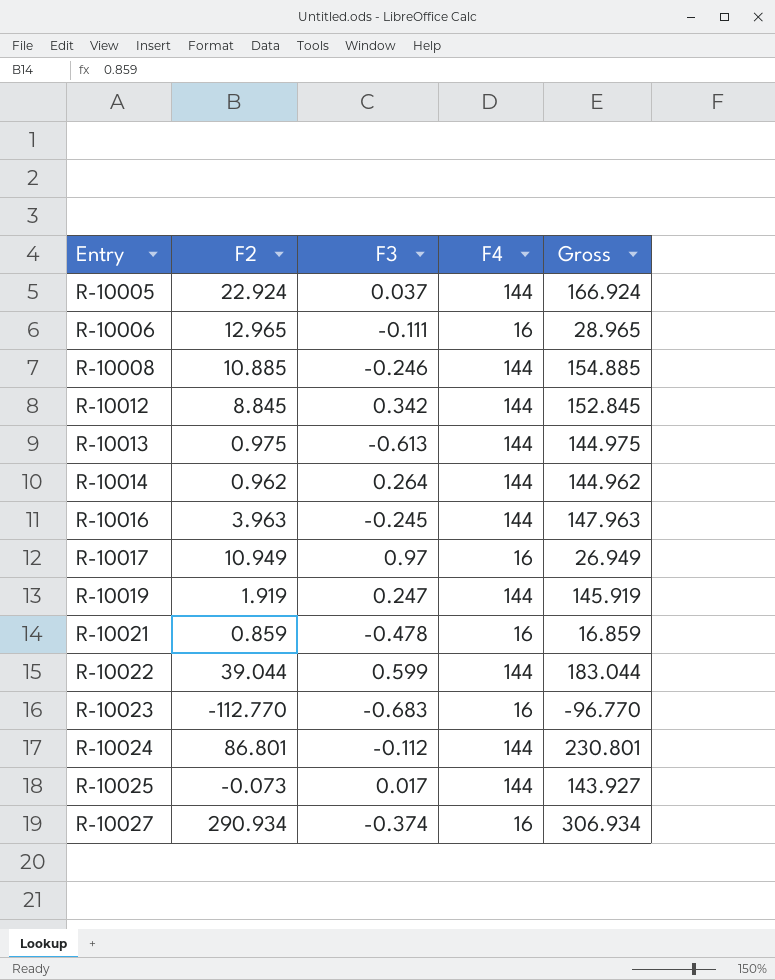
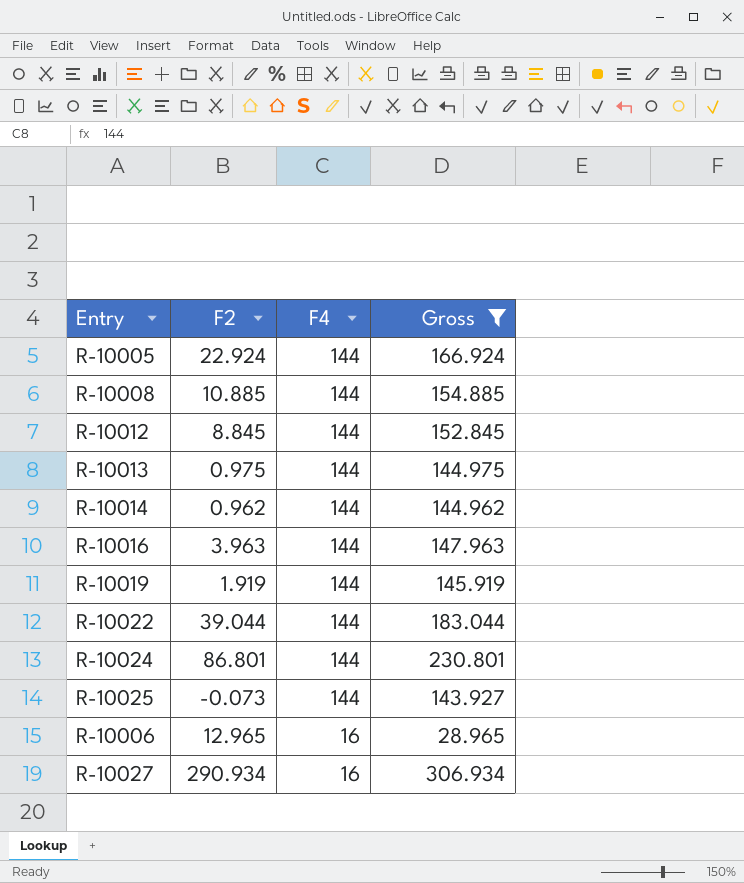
filter: none -> Gross >= 28.965
row order: Entry ascending -> F4 descending
column F3 | position: 3 -> none

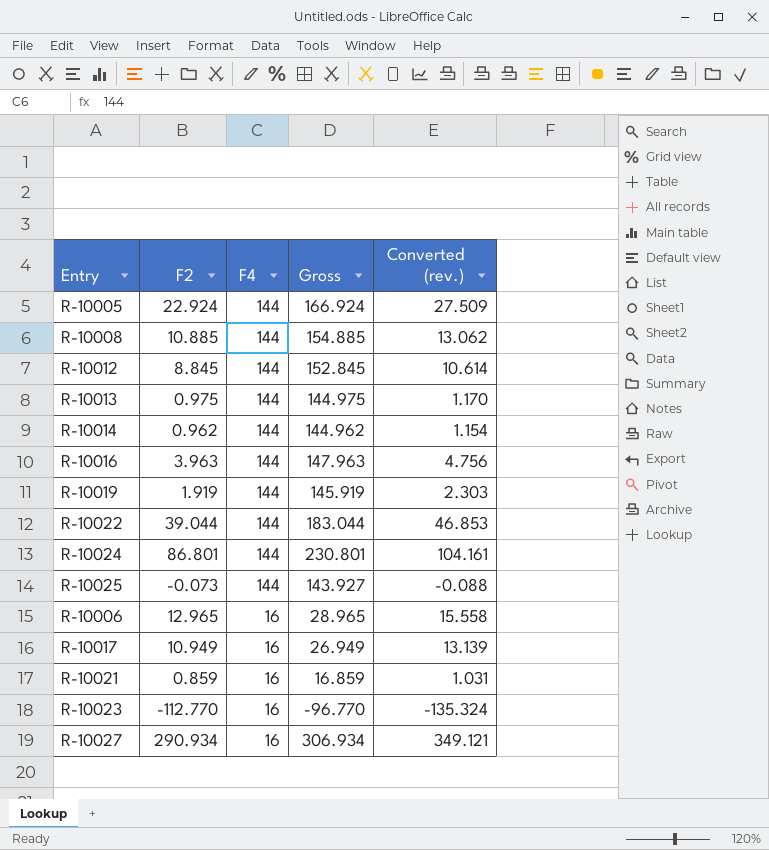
filter: Gross >= 28.965 -> none
column Converted (rev.) | formula: none -> [F2] * 1.2

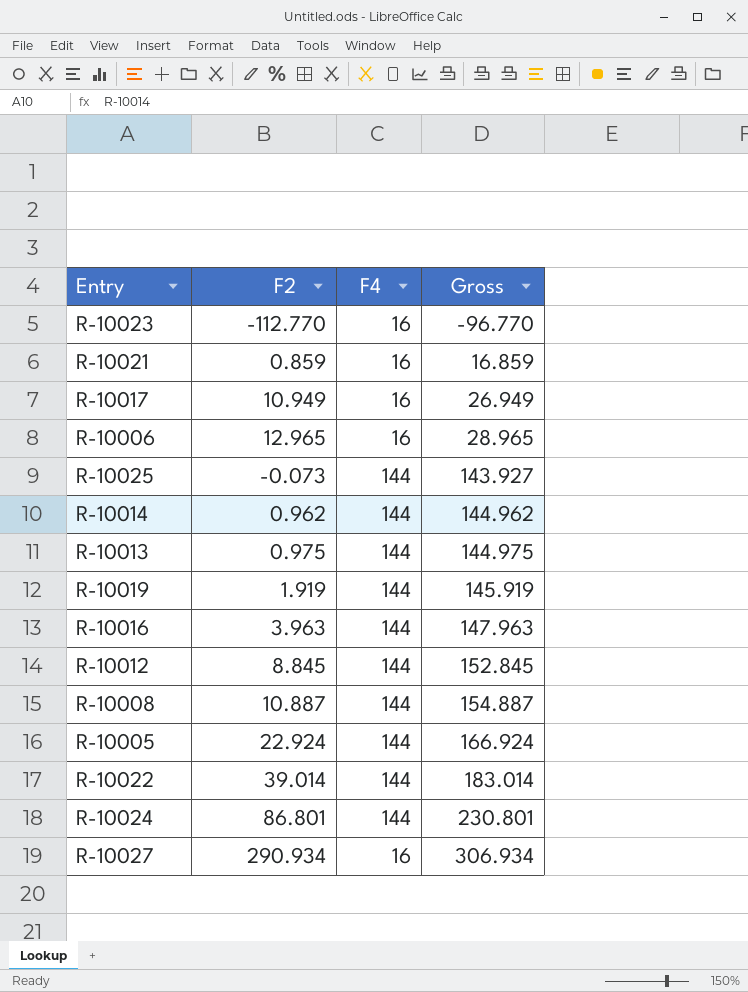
row order: F4 descending -> Gross ascending
column Converted (rev.) | formula: [F2] * 1.2 -> none
R-10008 | F2: 10.885 -> 10.887
R-10008 | Gross: 154.885 -> 154.887
R-10022 | F2: 39.044 -> 39.014
R-10022 | Gross: 183.044 -> 183.014

